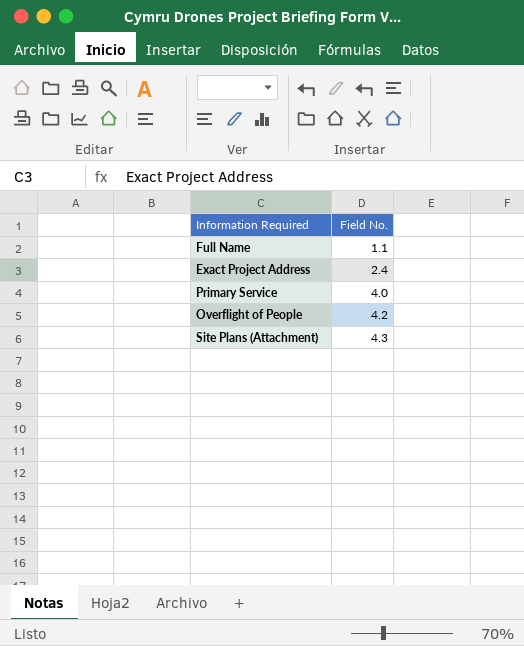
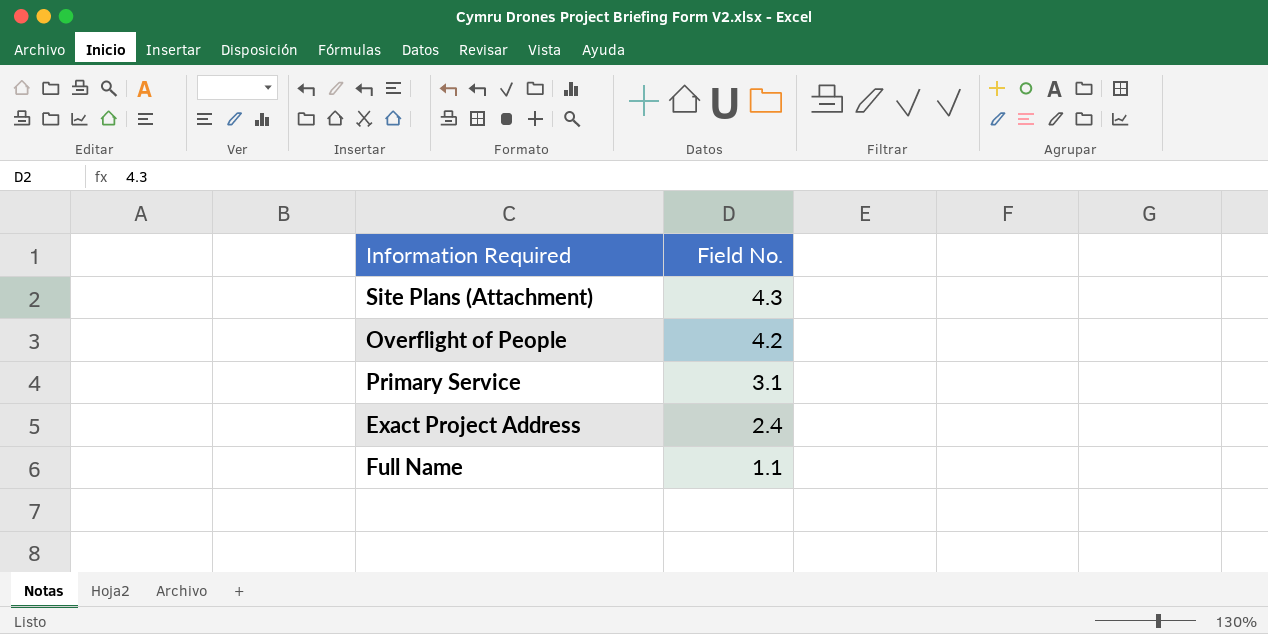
row order: Field No. ascending -> Field No. descending
Primary Service | Field No.: 4.0 -> 3.1

